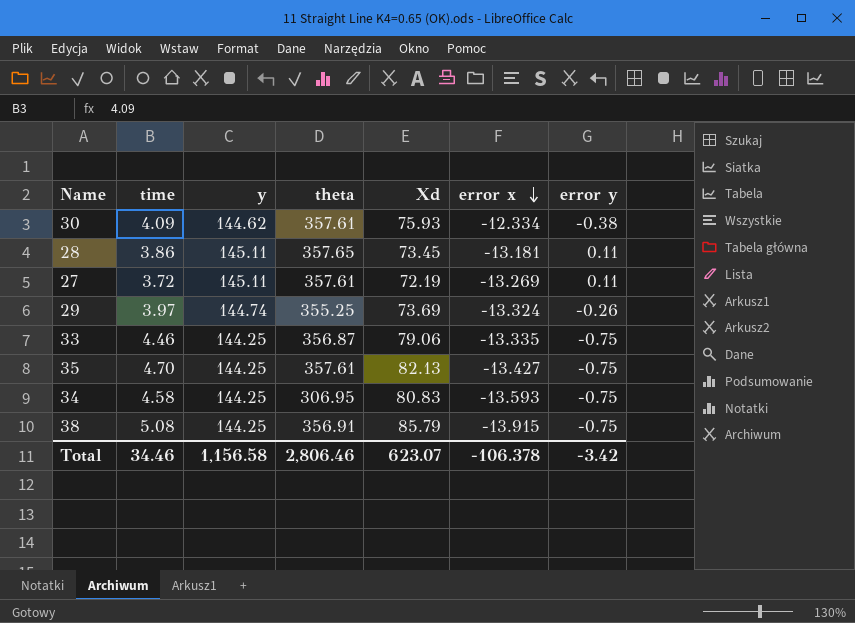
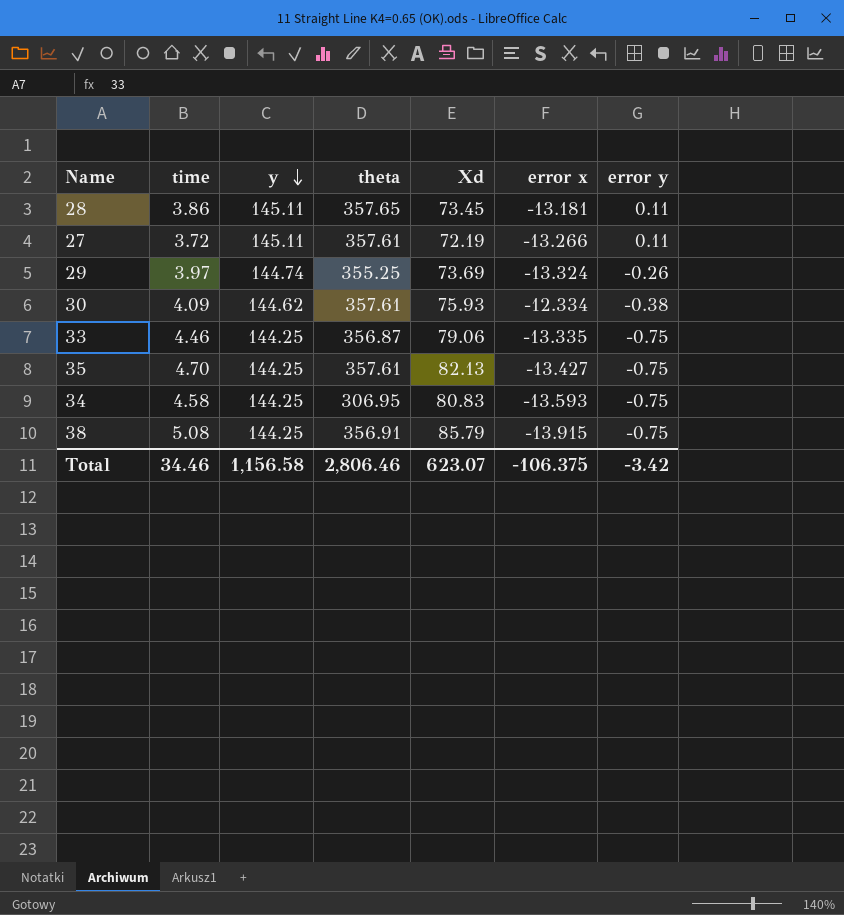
row order: error x descending -> y descending
27 | error x: -13.269 -> -13.266
Total | error x: -106.378 -> -106.375

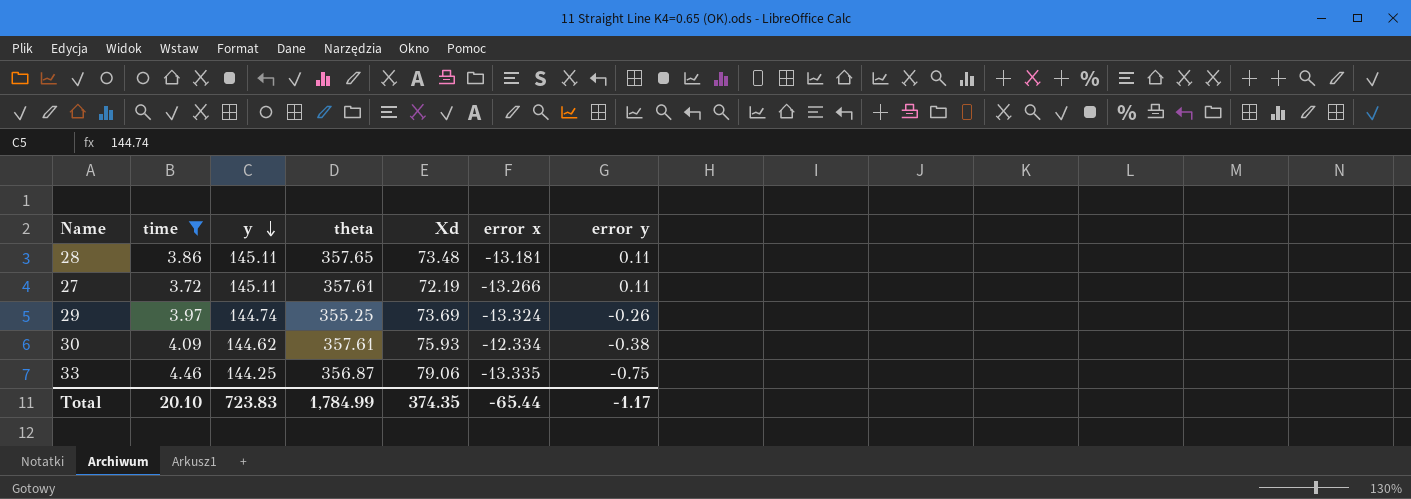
filter: none -> time <= 4.46
28 | Xd: 73.45 -> 73.48
Total | time: 34.46 -> 20.10
Total | y: 1,156.58 -> 723.83
Total | theta: 2,806.46 -> 1,784.99
Total | Xd: 623.07 -> 374.35
Total | error x: -106.375 -> -65.44
Total | error y: -3.42 -> -1.17

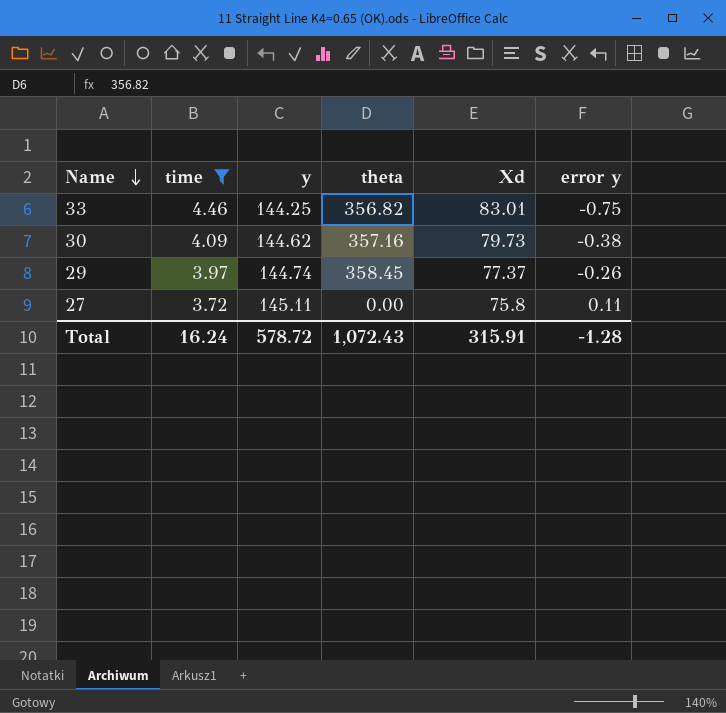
row order: y descending -> Name descending
column error x | position: 6 -> none
row 28: 3.86 | 145.11 | 357.65 | 73.48 | -13.181 | 0.11 -> none
33 | theta: 356.87 -> 356.82
33 | Xd: 79.06 -> 83.01
30 | theta: 357.61 -> 357.16
30 | Xd: 75.93 -> 79.73
29 | theta: 355.25 -> 358.45
29 | Xd: 73.69 -> 77.37
27 | theta: 357.61 -> 0.00
27 | Xd: 72.19 -> 75.8
Total | time: 20.10 -> 16.24
Total | y: 723.83 -> 578.72
Total | theta: 1,784.99 -> 1,072.43
Total | Xd: 374.35 -> 315.91
Total | error y: -1.17 -> -1.28

